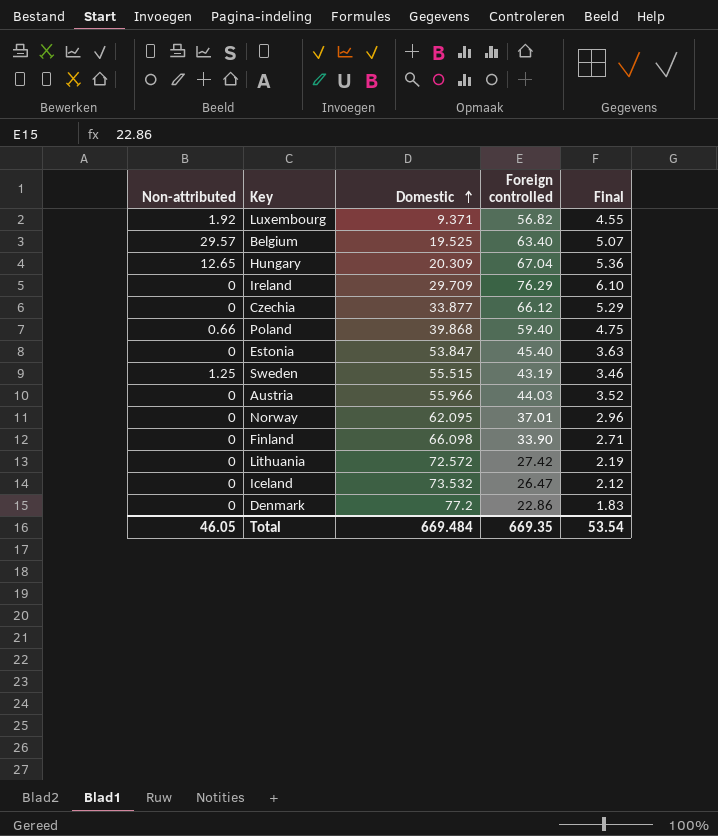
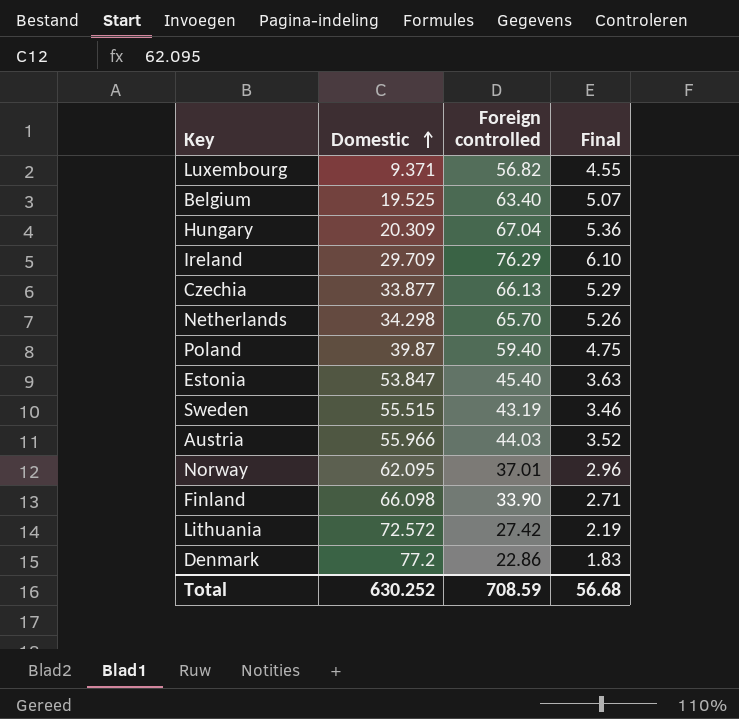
column Non-attributed | position: 1 -> none
row Iceland: 0 | 73.532 | 26.47 | 2.12 -> none
Czechia | Foreign controlled: 66.12 -> 66.13
row Netherlands: none -> 34.298 | 65.70 | 5.26
Poland | Domestic: 39.868 -> 39.87
Total | Domestic: 669.484 -> 630.252
Total | Foreign controlled: 669.35 -> 708.59
Total | Final: 53.54 -> 56.68

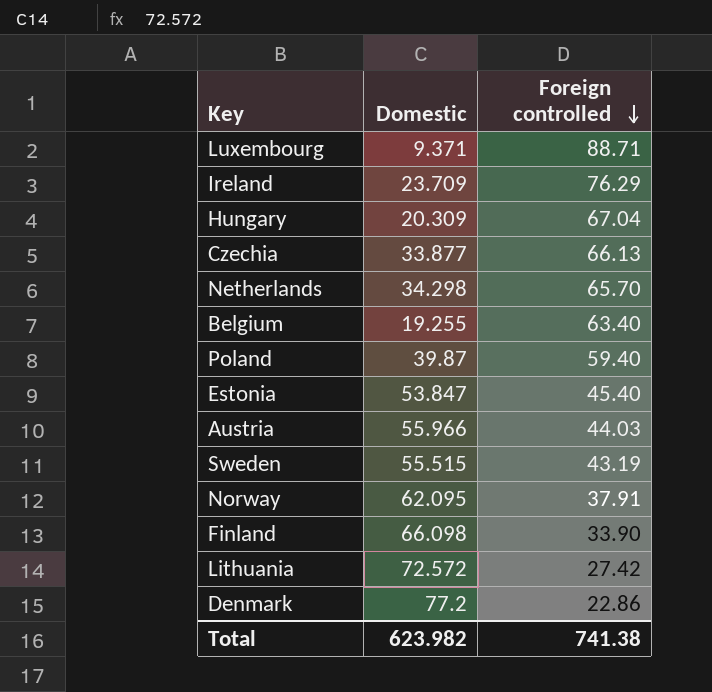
row order: Domestic ascending -> Foreign controlled descending
column Final | formula: [Foreign controlled] * 0.08 -> none
Luxembourg | Foreign controlled: 56.82 -> 88.71
Ireland | Domestic: 29.709 -> 23.709
Belgium | Domestic: 19.525 -> 19.255
Norway | Foreign controlled: 37.01 -> 37.91
Total | Domestic: 630.252 -> 623.982
Total | Foreign controlled: 708.59 -> 741.38

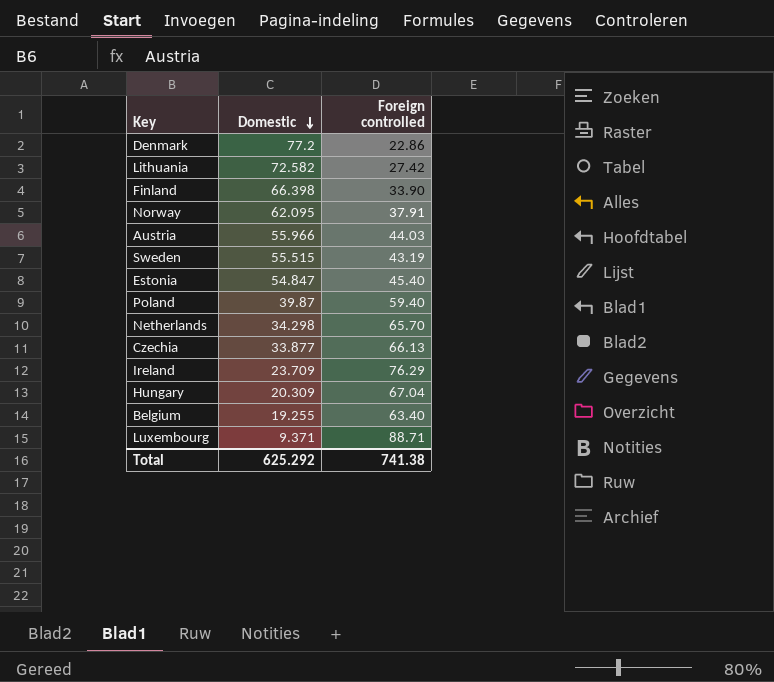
row order: Foreign controlled descending -> Domestic descending
Lithuania | Domestic: 72.572 -> 72.582
Finland | Domestic: 66.098 -> 66.398
Estonia | Domestic: 53.847 -> 54.847
Total | Domestic: 623.982 -> 625.292

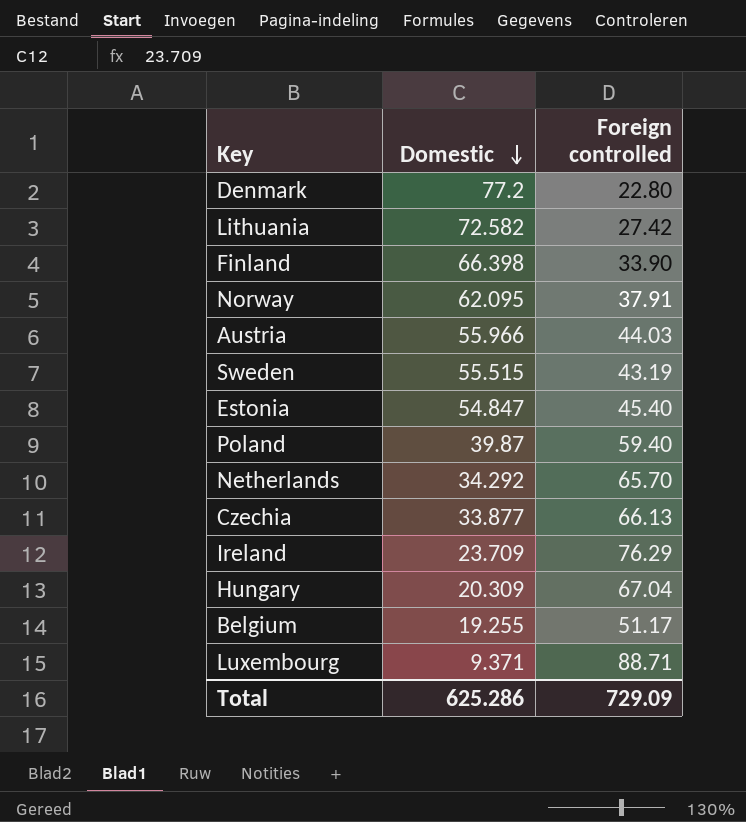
Denmark | Foreign controlled: 22.86 -> 22.80
Netherlands | Domestic: 34.298 -> 34.292
Belgium | Foreign controlled: 63.40 -> 51.17
Total | Domestic: 625.292 -> 625.286
Total | Foreign controlled: 741.38 -> 729.09

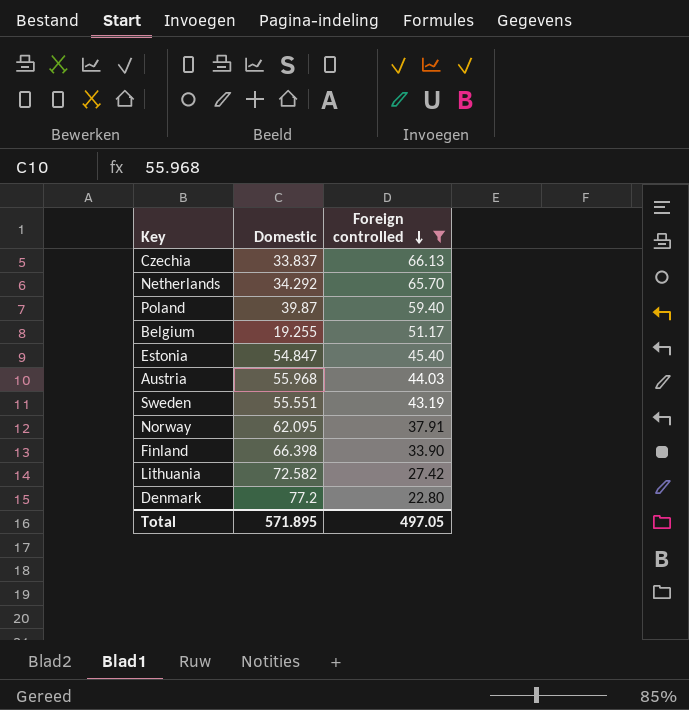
filter: none -> Foreign controlled <= 66.13
row order: Domestic descending -> Foreign controlled descending
Czechia | Domestic: 33.877 -> 33.837
Austria | Domestic: 55.966 -> 55.968
Sweden | Domestic: 55.515 -> 55.551
Total | Domestic: 625.286 -> 571.895
Total | Foreign controlled: 729.09 -> 497.05

